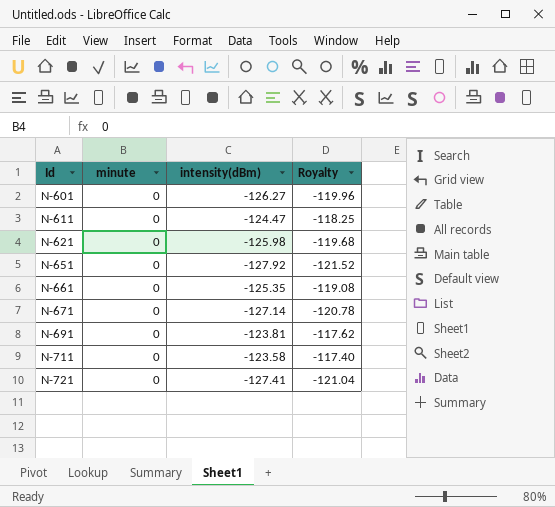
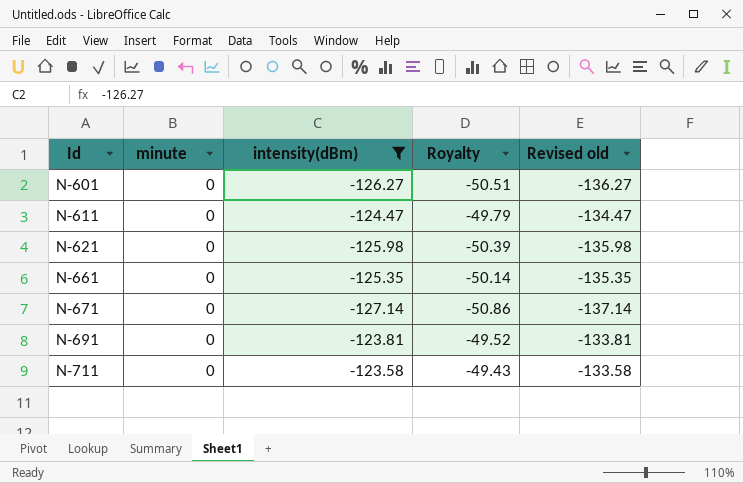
filter: none -> intensity(dBm) >= -127.14
column Royalty | formula: [intensity(dBm)] * 0.95 -> [intensity(dBm)] * 0.4
column Revised old | formula: none -> [intensity(dBm)] - 10

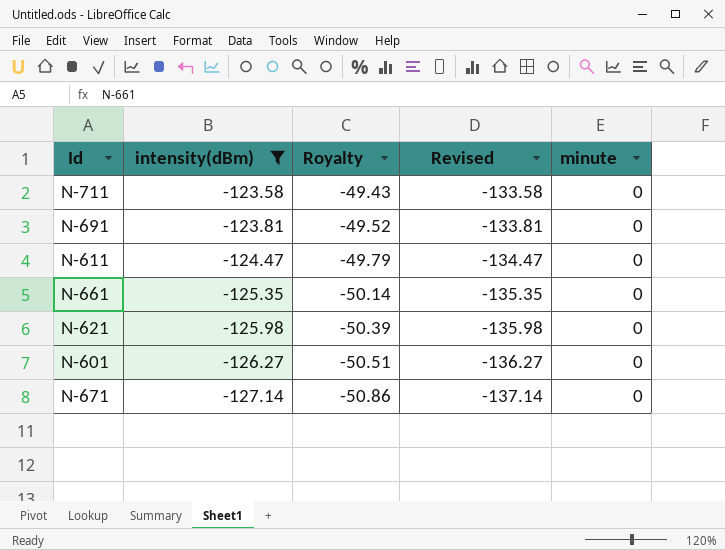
row order: Id ascending -> intensity(dBm) descending
column name: Revised old -> Revised
column minute | position: 2 -> 5

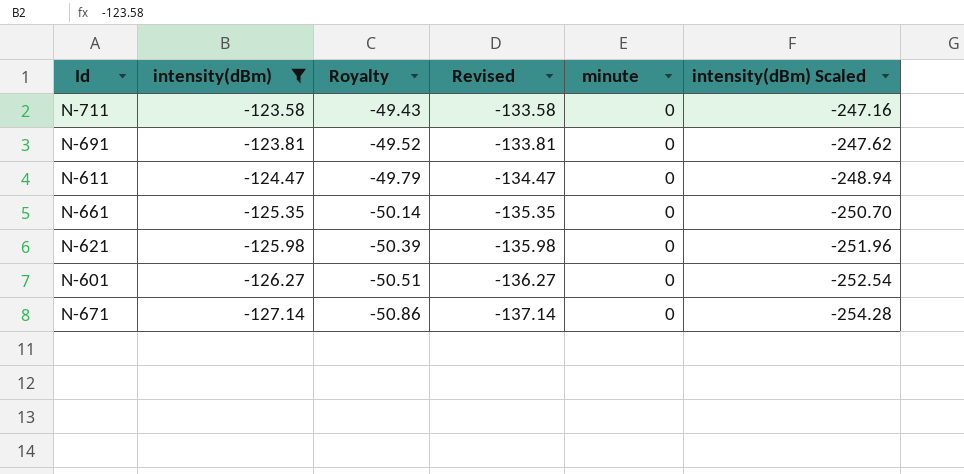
column intensity(dBm) Scaled | formula: none -> [intensity(dBm)] * 2

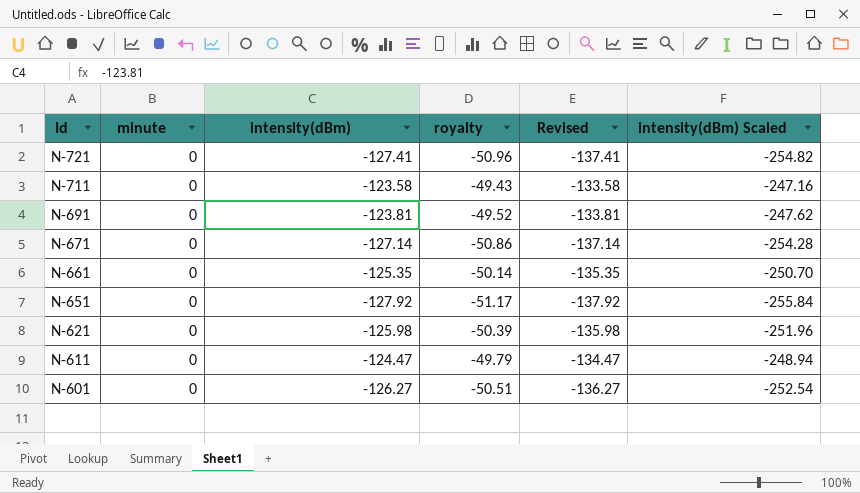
filter: intensity(dBm) >= -127.14 -> none
row order: intensity(dBm) descending -> Id descending
column minute | position: 5 -> 2
column name: Royalty -> royalty

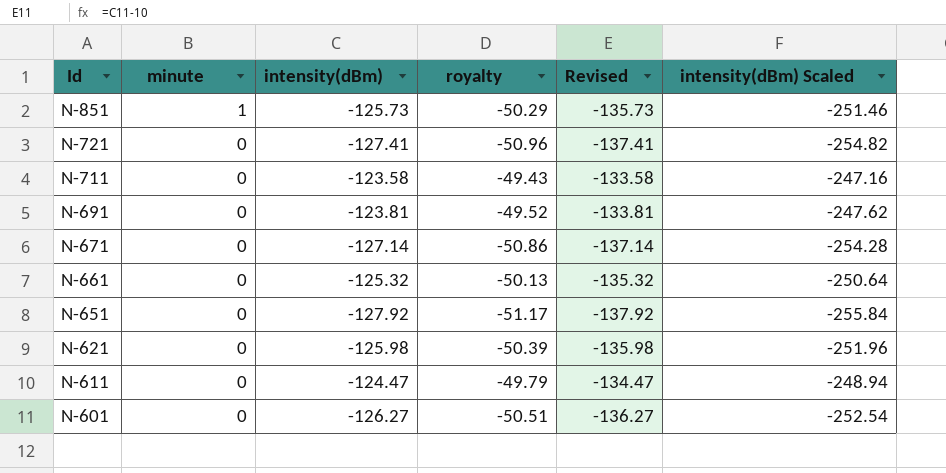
row N-851: none -> 1 | -125.73 | -50.29 | -135.73 | -251.46
N-661 | intensity(dBm): -125.35 -> -125.32
N-661 | royalty: -50.14 -> -50.13
N-661 | Revised: -135.35 -> -135.32
N-661 | intensity(dBm) Scaled: -250.70 -> -250.64

